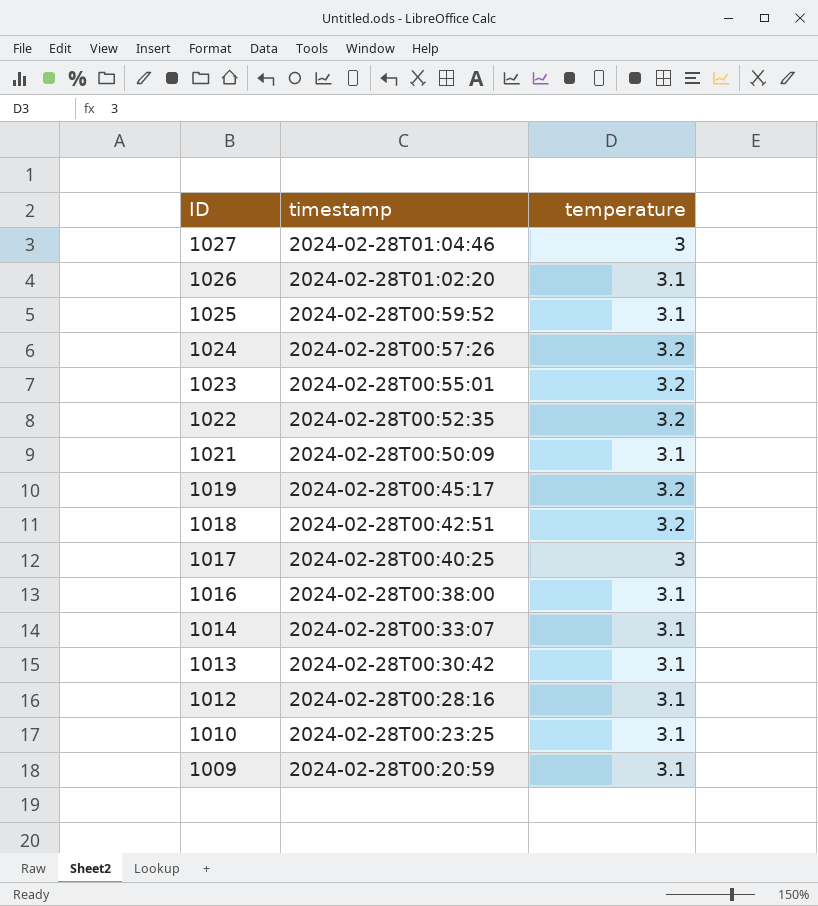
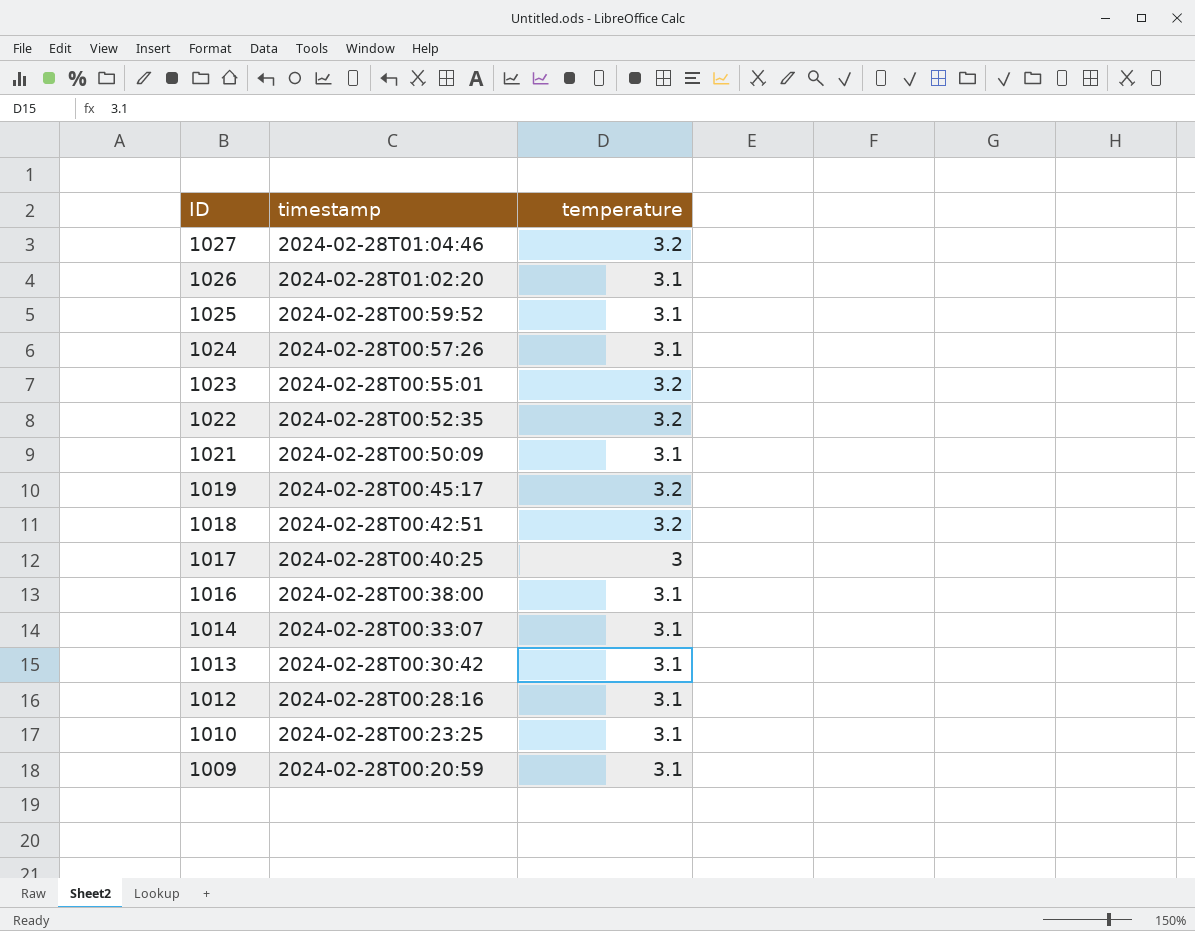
1027 | temperature: 3 -> 3.2
1024 | temperature: 3.2 -> 3.1

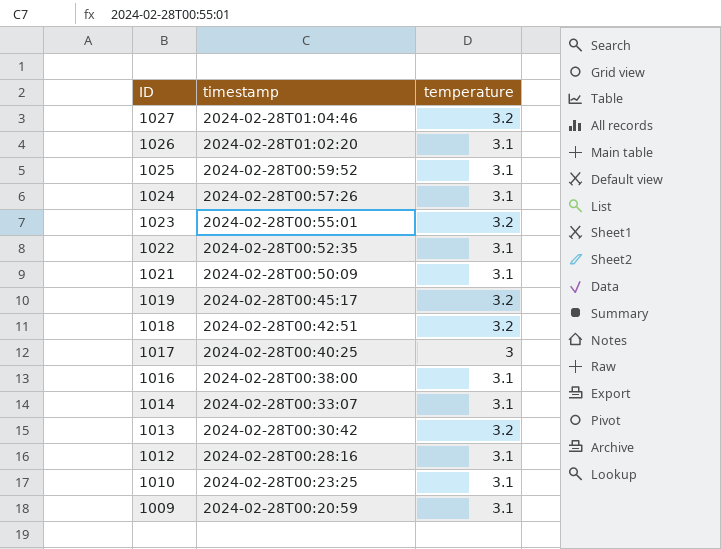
1022 | temperature: 3.2 -> 3.1
1013 | temperature: 3.1 -> 3.2

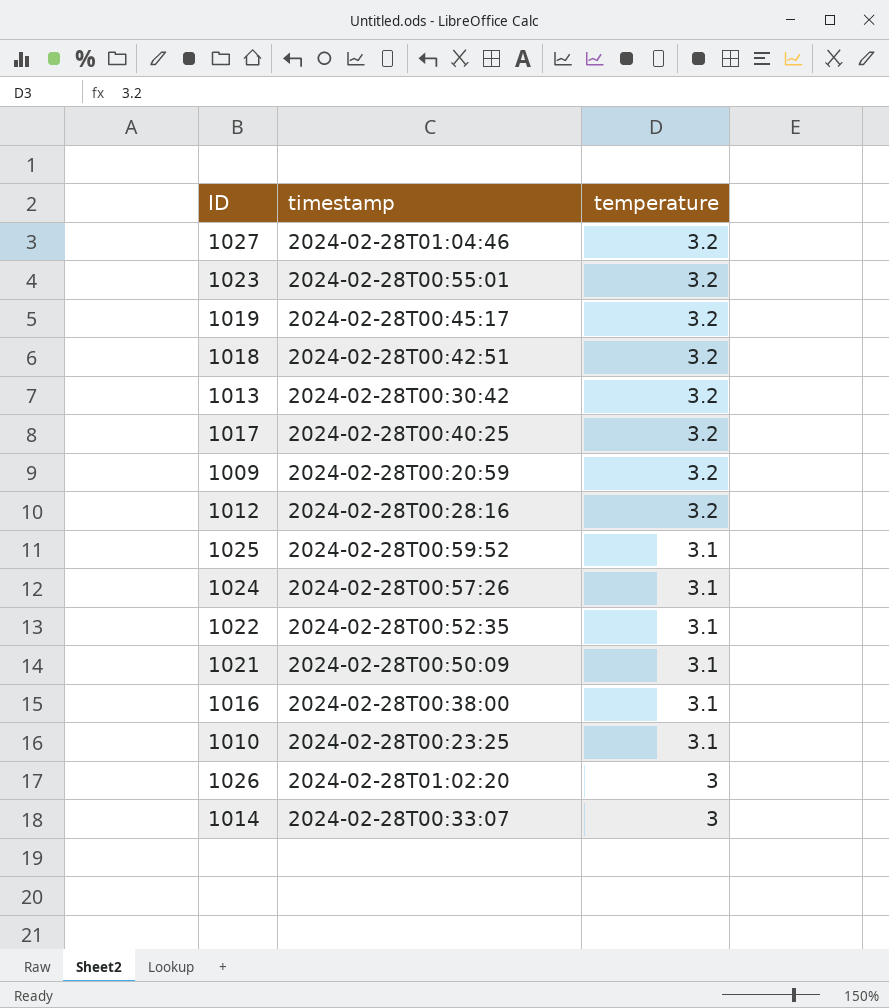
row order: ID descending -> temperature descending
1017 | temperature: 3 -> 3.2
1009 | temperature: 3.1 -> 3.2
1012 | temperature: 3.1 -> 3.2
1026 | temperature: 3.1 -> 3
1014 | temperature: 3.1 -> 3

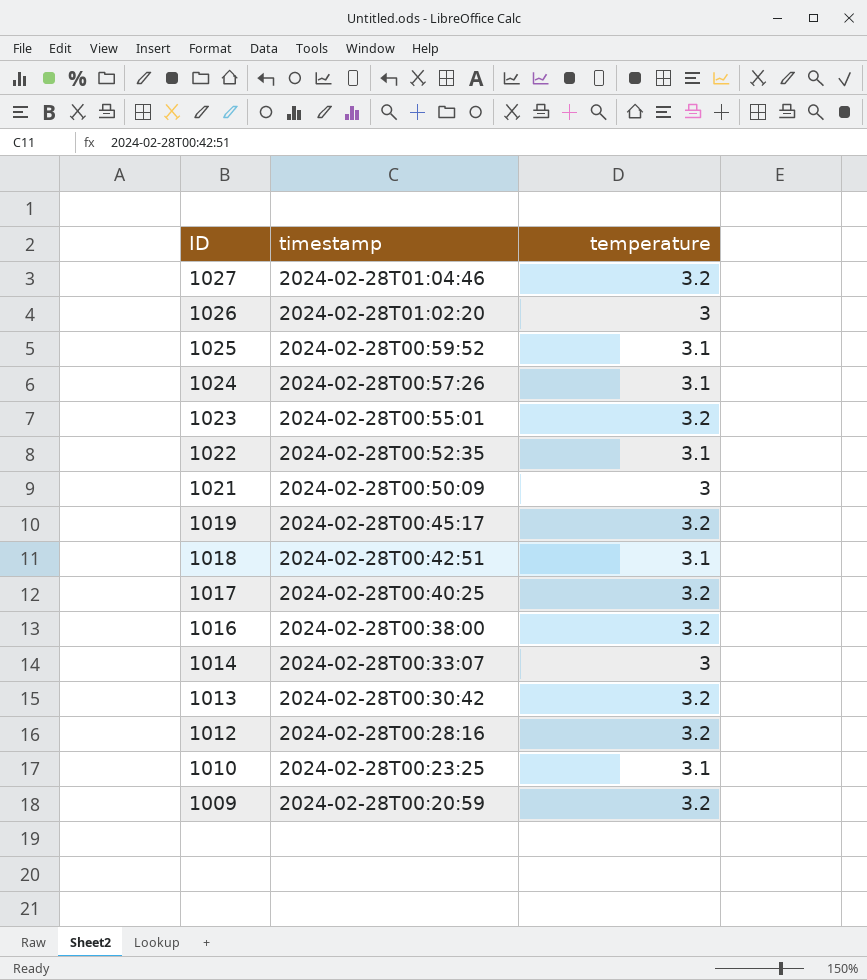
row order: temperature descending -> ID descending
1021 | temperature: 3.1 -> 3
1018 | temperature: 3.2 -> 3.1
1016 | temperature: 3.1 -> 3.2

